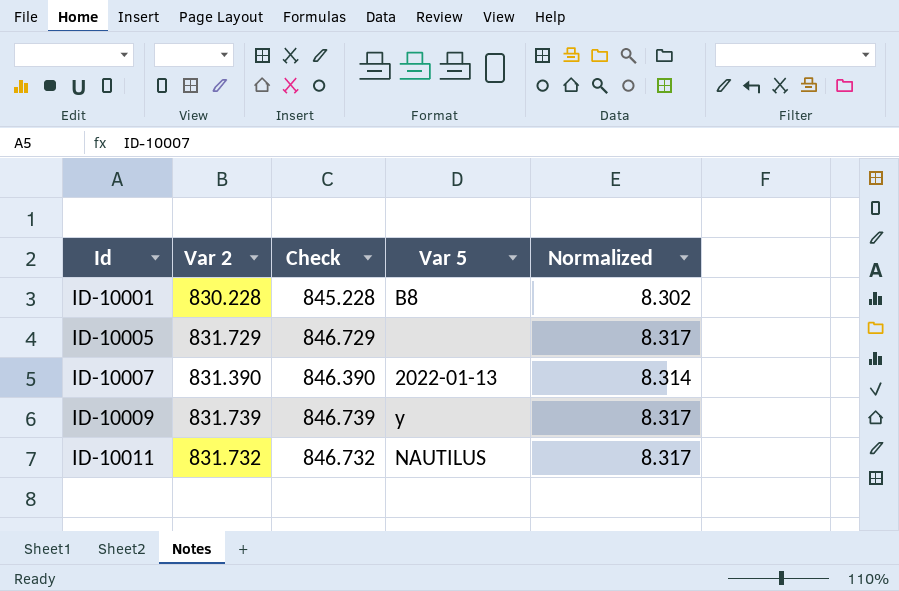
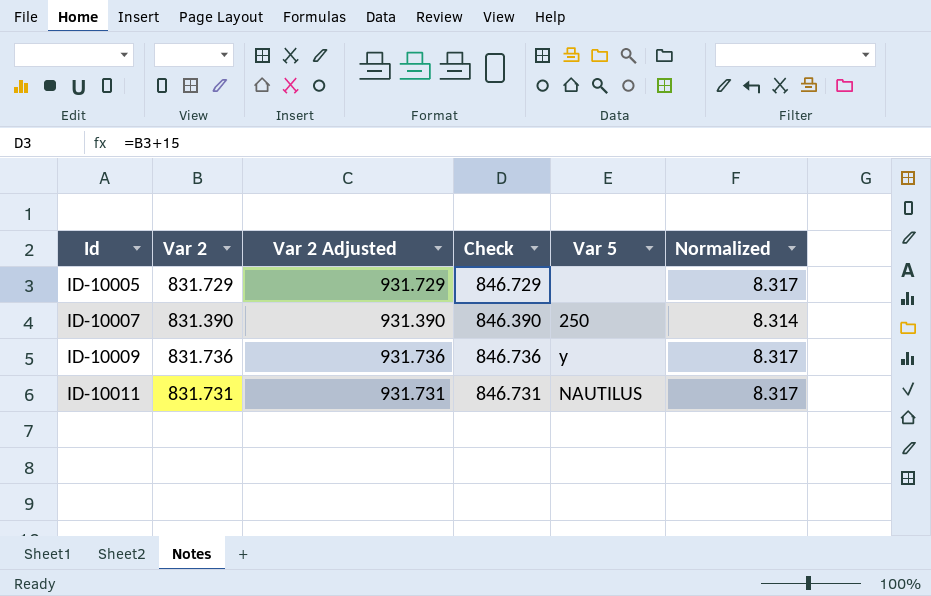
column Var 2 Adjusted | formula: none -> [Var 2] + 100
row ID-10001: 830.228 | 845.228 | B8 | 8.302 -> none
ID-10007 | Var 5: 2022-01-13 -> 250
ID-10009 | Var 2: 831.739 -> 831.736
ID-10009 | Check: 846.739 -> 846.736
ID-10011 | Var 2: 831.732 -> 831.731
ID-10011 | Check: 846.732 -> 846.731

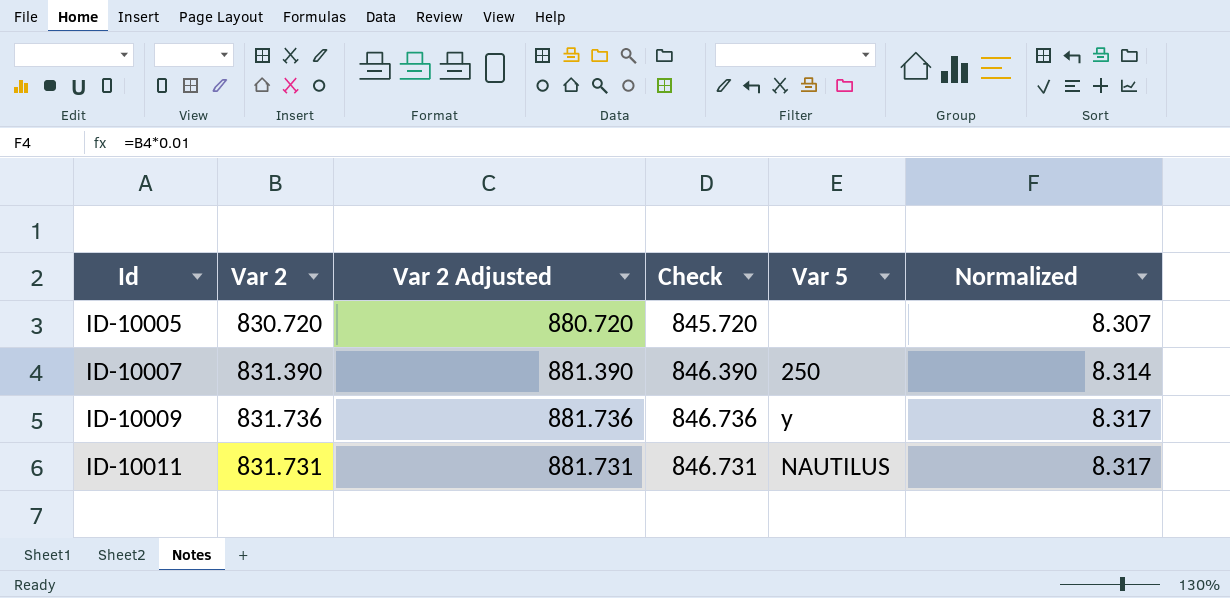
column Var 2 Adjusted | formula: [Var 2] + 100 -> [Var 2] + 50
ID-10005 | Var 2: 831.729 -> 830.720
ID-10005 | Check: 846.729 -> 845.720
ID-10005 | Normalized: 8.317 -> 8.307

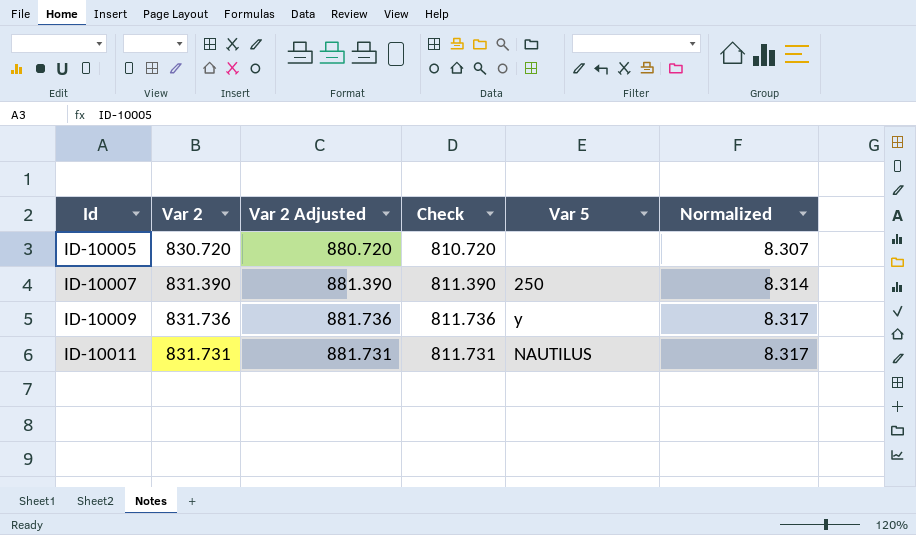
column Check | formula: [Var 2] + 15 -> [Var 2] - 20

